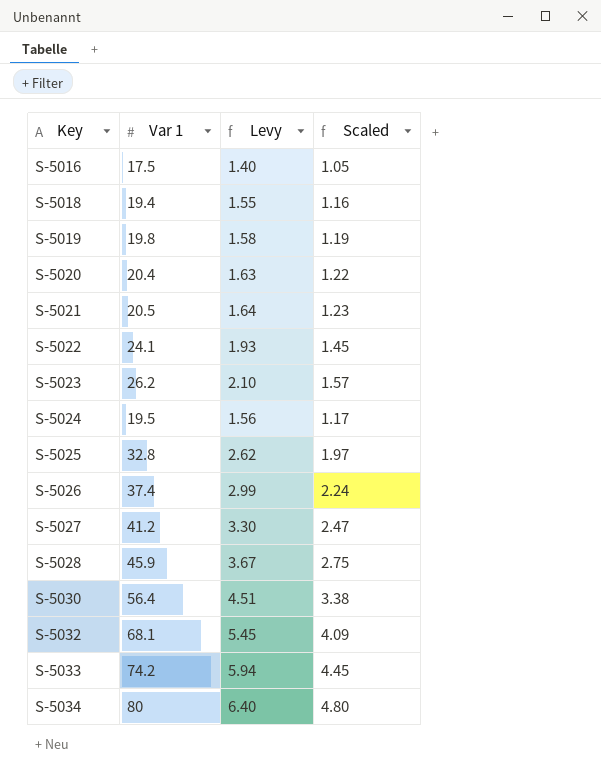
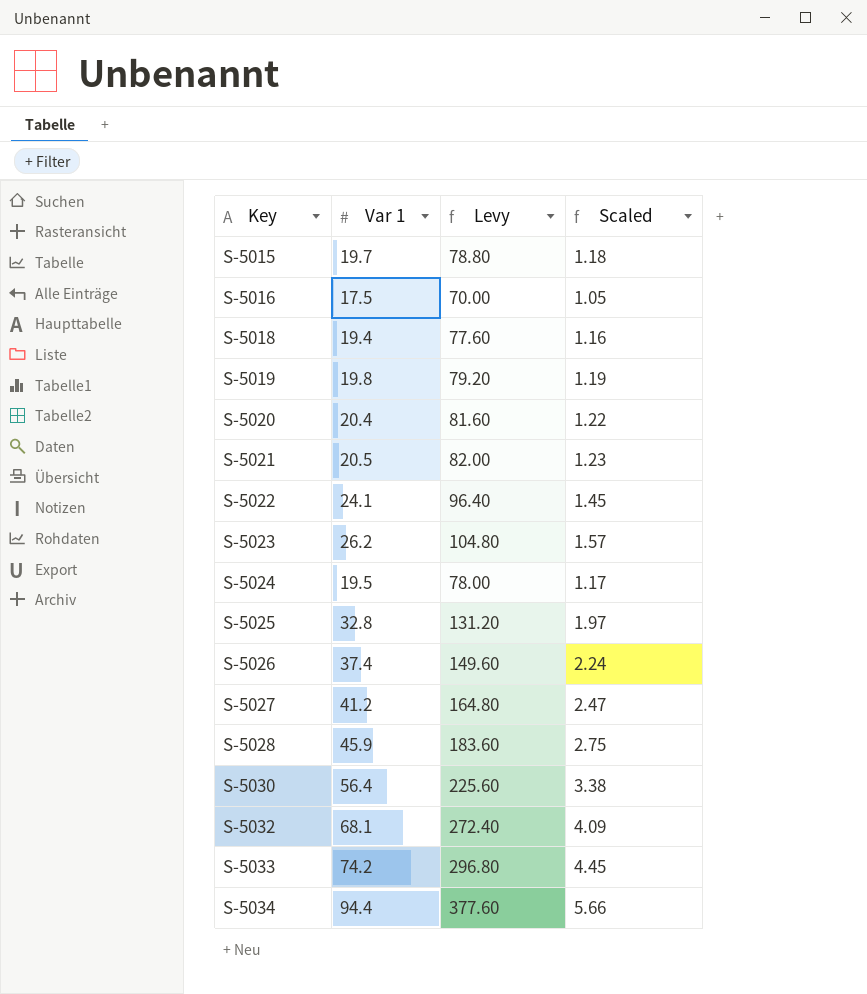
column Levy | formula: [Var 1] * 0.08 -> [Var 1] * 4
row S-5015: none -> 19.7 | 78.80 | 1.18
S-5034 | Var 1: 80 -> 94.4
S-5034 | Scaled: 4.80 -> 5.66

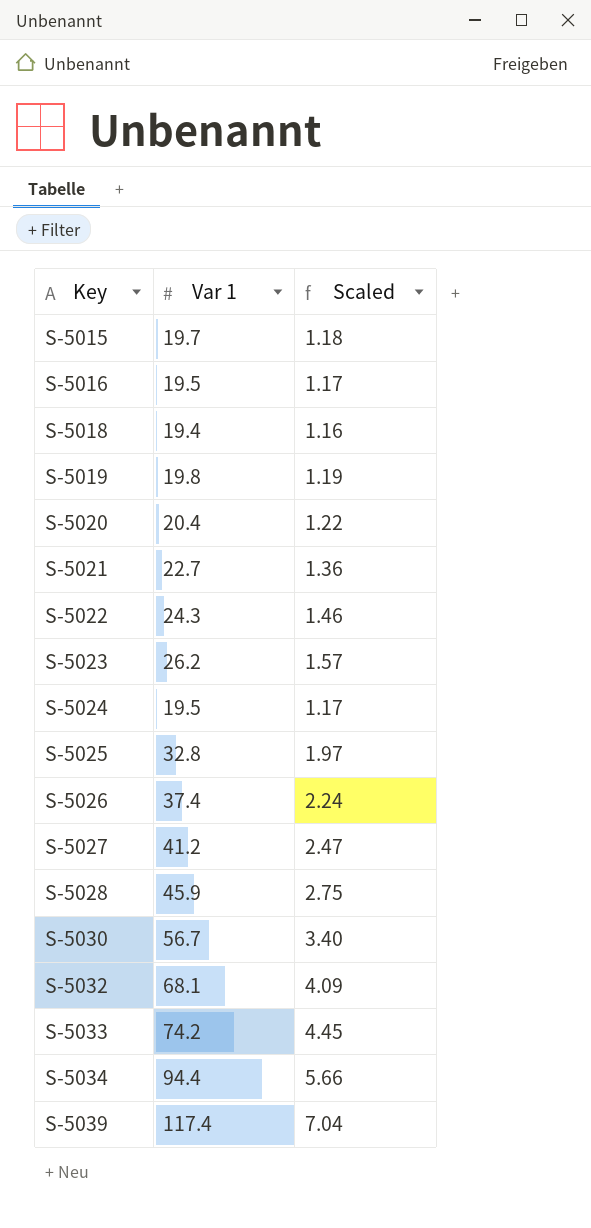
column Levy | formula: [Var 1] * 4 -> none
S-5016 | Var 1: 17.5 -> 19.5
S-5016 | Scaled: 1.05 -> 1.17
S-5021 | Var 1: 20.5 -> 22.7
S-5021 | Scaled: 1.23 -> 1.36
S-5022 | Var 1: 24.1 -> 24.3
S-5022 | Scaled: 1.45 -> 1.46
S-5030 | Var 1: 56.4 -> 56.7
S-5030 | Scaled: 3.38 -> 3.40
row S-5039: none -> 117.4 | 7.04

